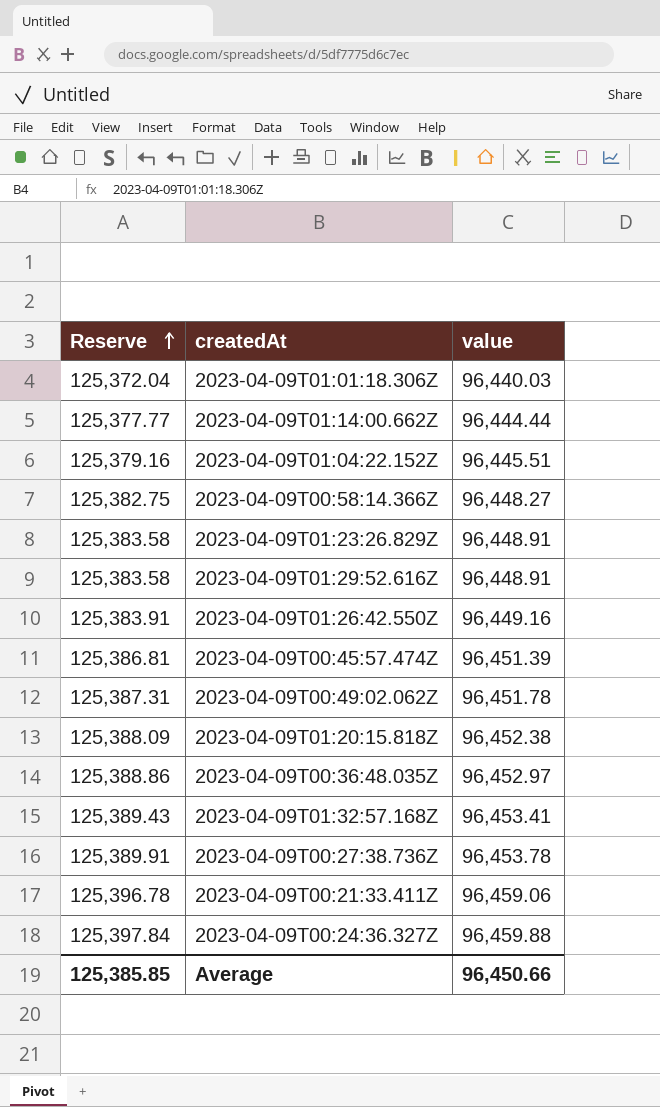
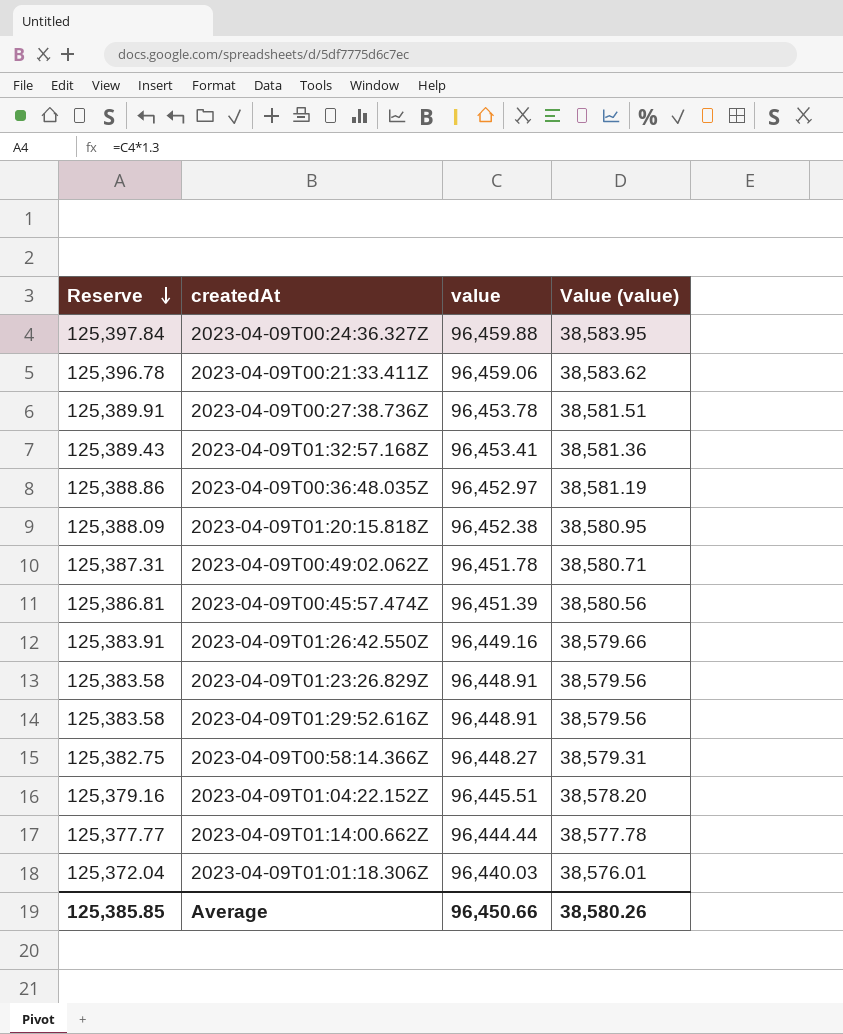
row order: Reserve ascending -> Reserve descending
column Value (value) | formula: none -> [value] * 0.4

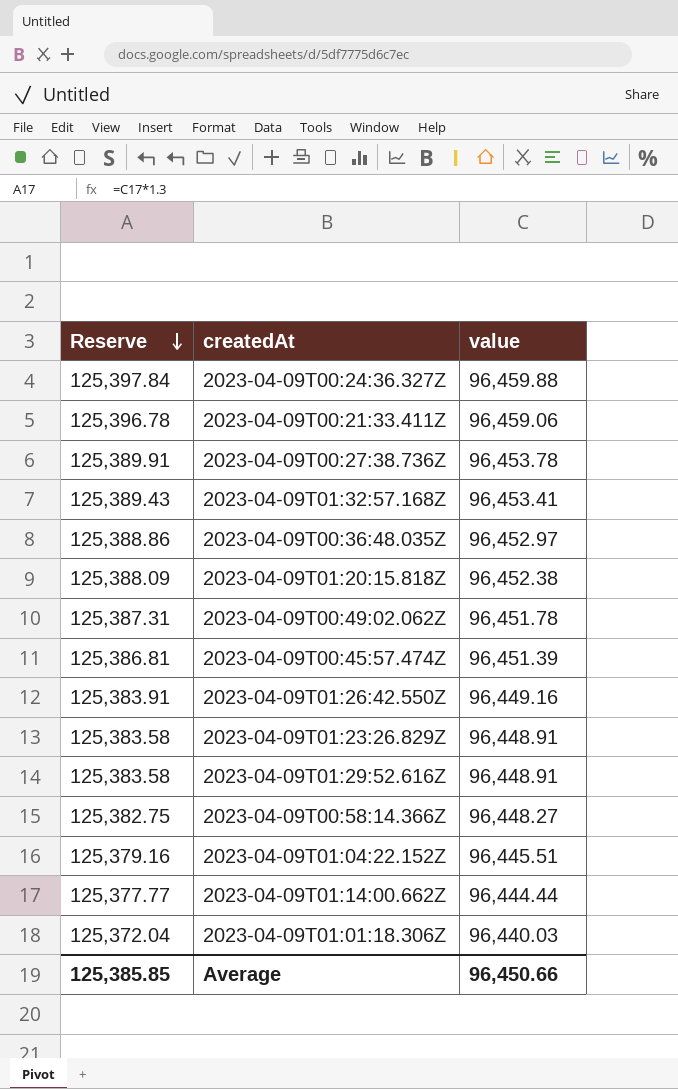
column Value (value) | formula: [value] * 0.4 -> none

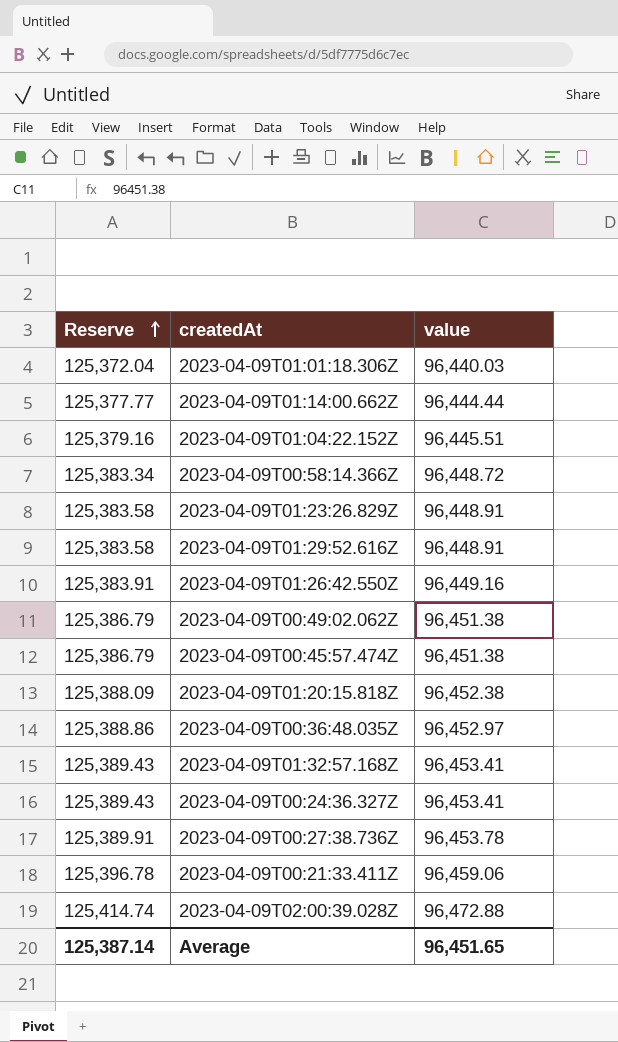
row order: Reserve descending -> Reserve ascending
2023-04-09T00:58:14.366Z | Reserve: 125,382.75 -> 125,383.34
2023-04-09T00:58:14.366Z | value: 96,448.27 -> 96,448.72
2023-04-09T00:49:02.062Z | Reserve: 125,387.31 -> 125,386.79
2023-04-09T00:49:02.062Z | value: 96,451.78 -> 96,451.38
2023-04-09T00:45:57.474Z | Reserve: 125,386.81 -> 125,386.79
2023-04-09T00:45:57.474Z | value: 96,451.39 -> 96,451.38
2023-04-09T00:24:36.327Z | Reserve: 125,397.84 -> 125,389.43
2023-04-09T00:24:36.327Z | value: 96,459.88 -> 96,453.41
row 2023-04-09T02:00:39.028Z: none -> 125,414.74 | 96,472.88
Average | Reserve: 125,385.85 -> 125,387.14
Average | value: 96,450.66 -> 96,451.65

